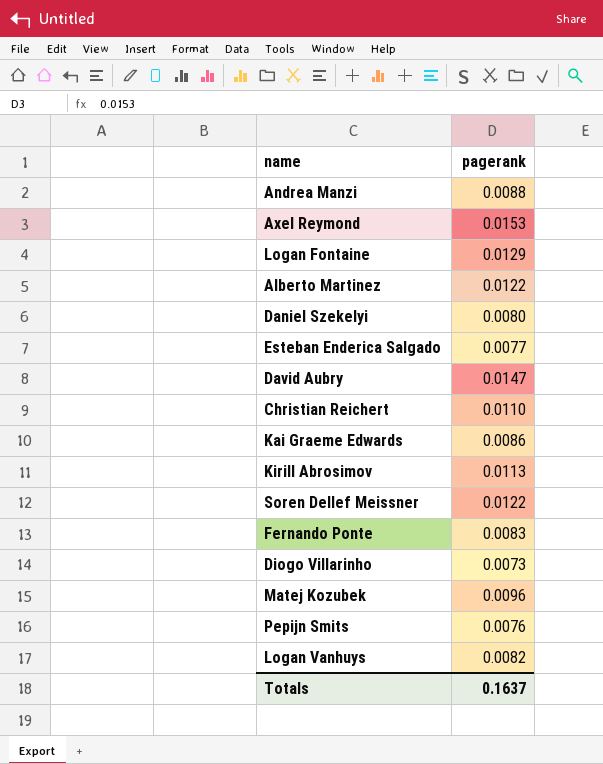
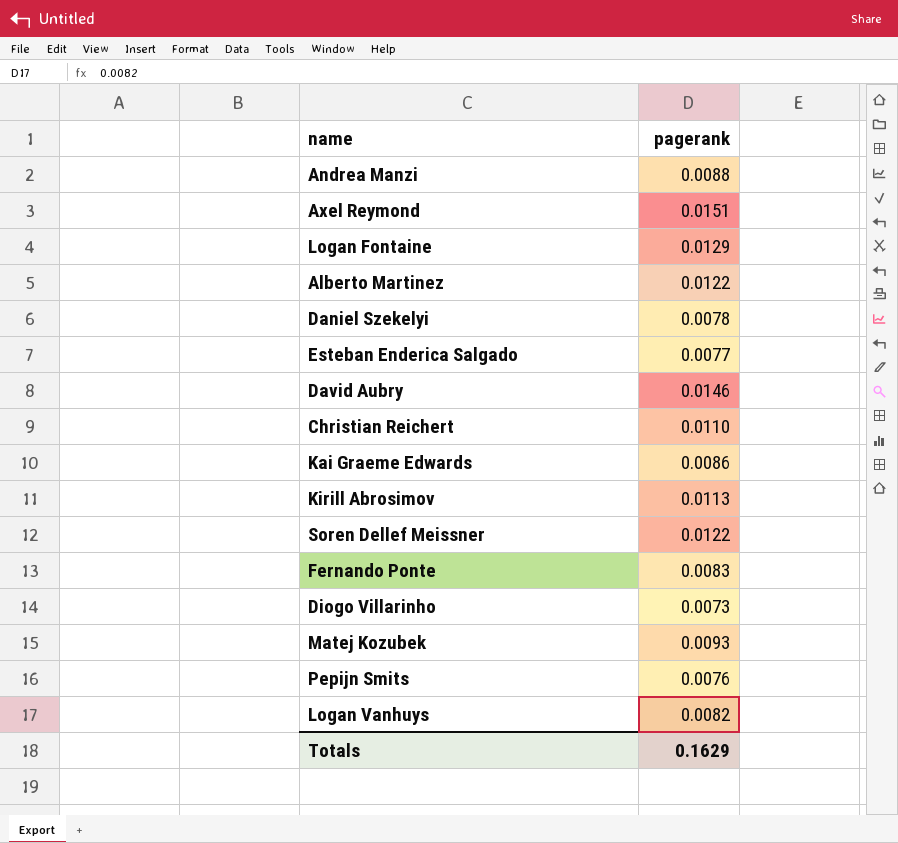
Axel Reymond | pagerank: 0.0153 -> 0.0151
Daniel Szekelyi | pagerank: 0.0080 -> 0.0078
David Aubry | pagerank: 0.0147 -> 0.0146
Matej Kozubek | pagerank: 0.0096 -> 0.0093
Totals | pagerank: 0.1637 -> 0.1629

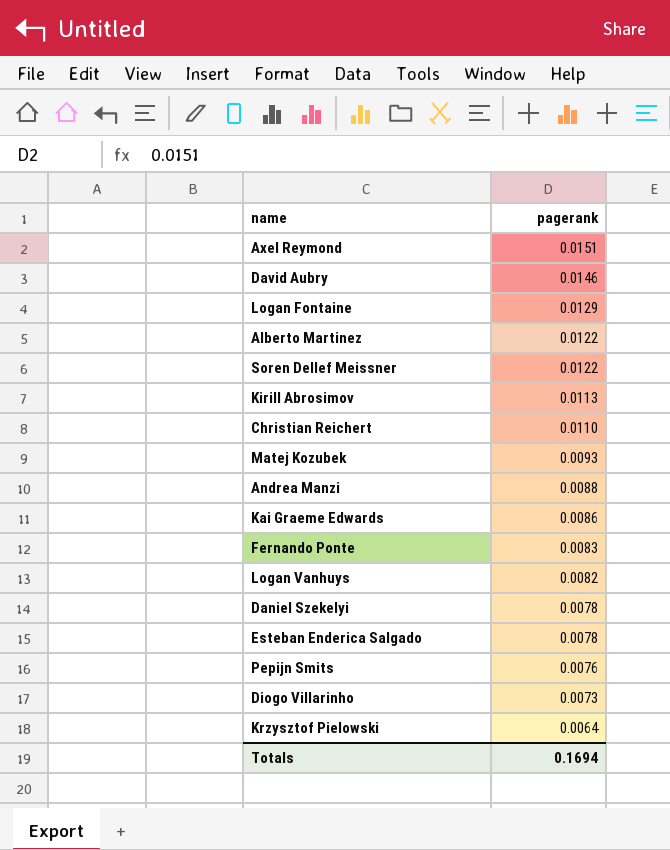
row order: none -> pagerank descending
Esteban Enderica Salgado | pagerank: 0.0077 -> 0.0078
row Krzysztof Pielowski: none -> 0.0064
Totals | pagerank: 0.1629 -> 0.1694

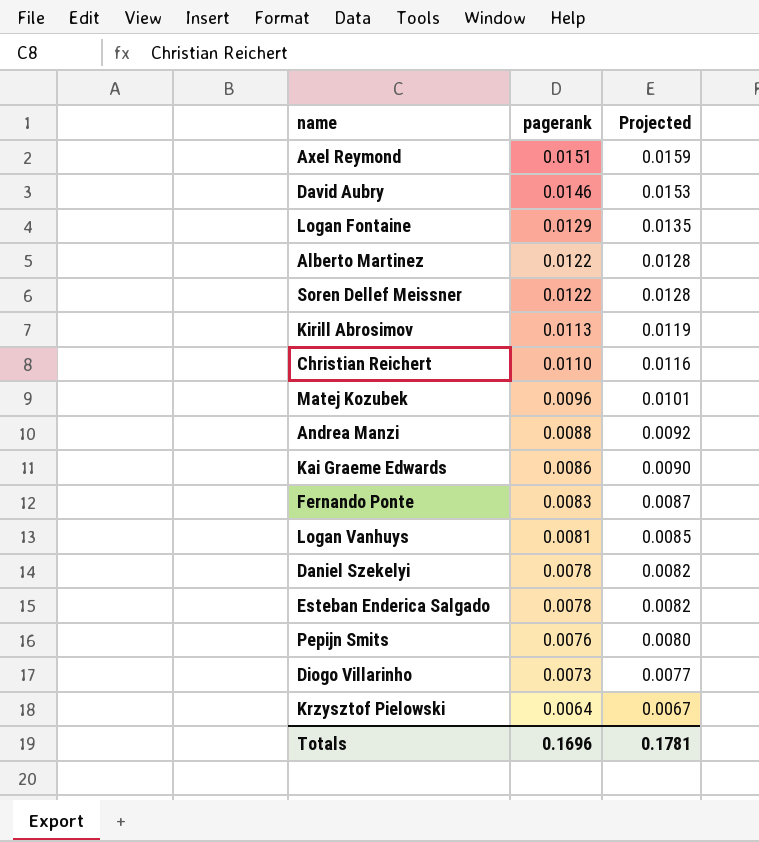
column Projected | formula: none -> [pagerank] * 1.05
Matej Kozubek | pagerank: 0.0093 -> 0.0096
Logan Vanhuys | pagerank: 0.0082 -> 0.0081
Totals | pagerank: 0.1694 -> 0.1696

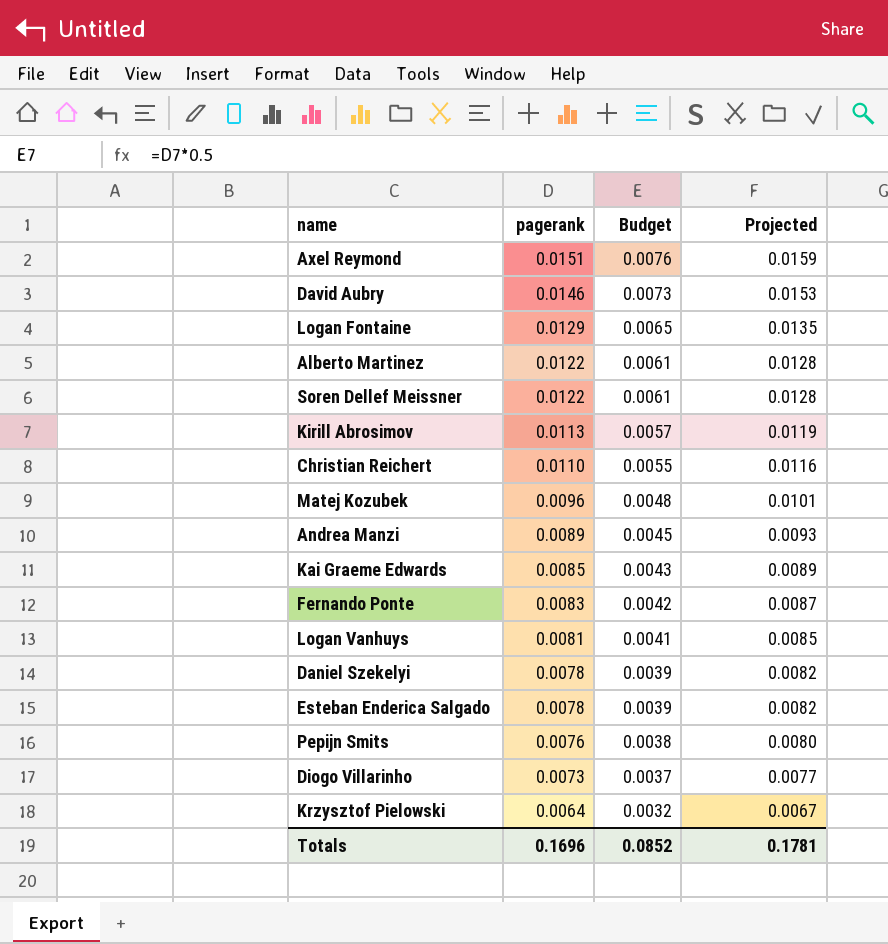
column Budget | formula: none -> [pagerank] * 0.5
Andrea Manzi | pagerank: 0.0088 -> 0.0089
Andrea Manzi | Projected: 0.0092 -> 0.0093
Kai Graeme Edwards | pagerank: 0.0086 -> 0.0085
Kai Graeme Edwards | Projected: 0.0090 -> 0.0089

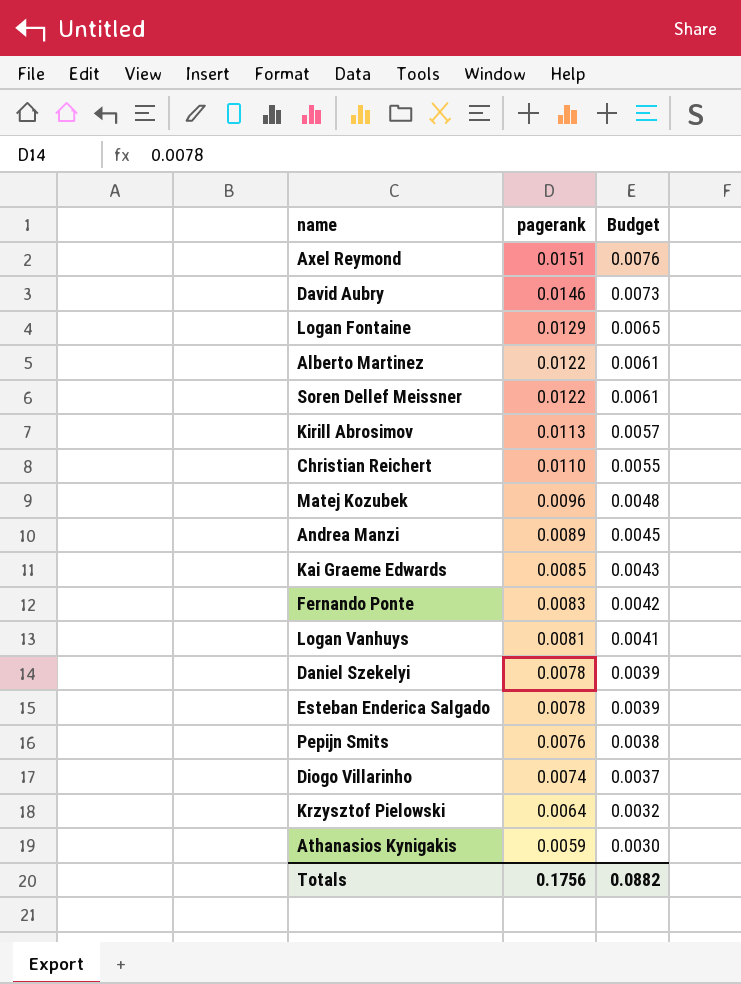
column Projected | formula: [pagerank] * 1.05 -> none
Diogo Villarinho | pagerank: 0.0073 -> 0.0074
row Athanasios Kynigakis: none -> 0.0059 | 0.0030
Totals | pagerank: 0.1696 -> 0.1756
Totals | Budget: 0.0852 -> 0.0882

